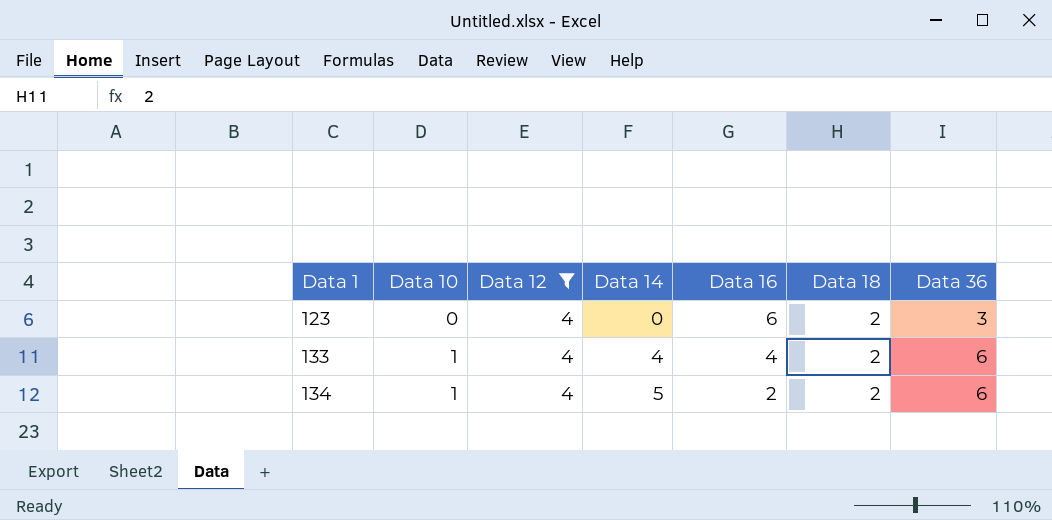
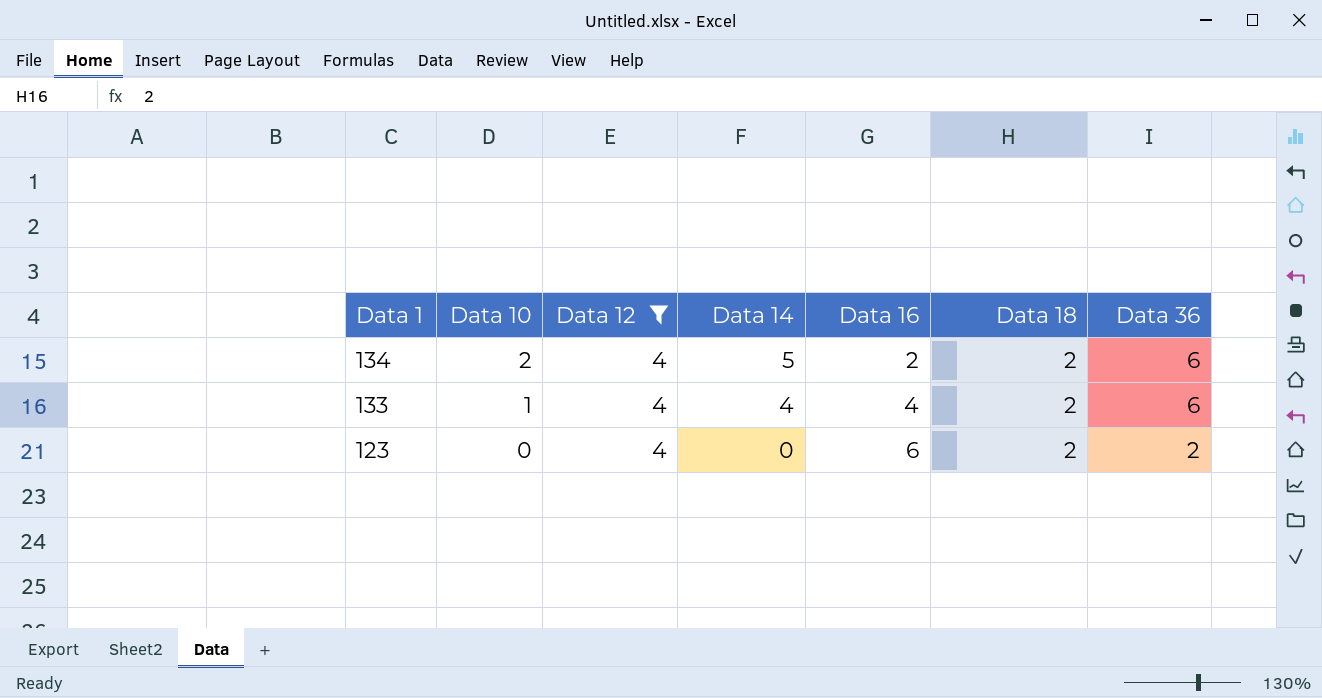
row order: Data 1 ascending -> Data 1 descending
134 | Data 10: 1 -> 2
123 | Data 36: 3 -> 2

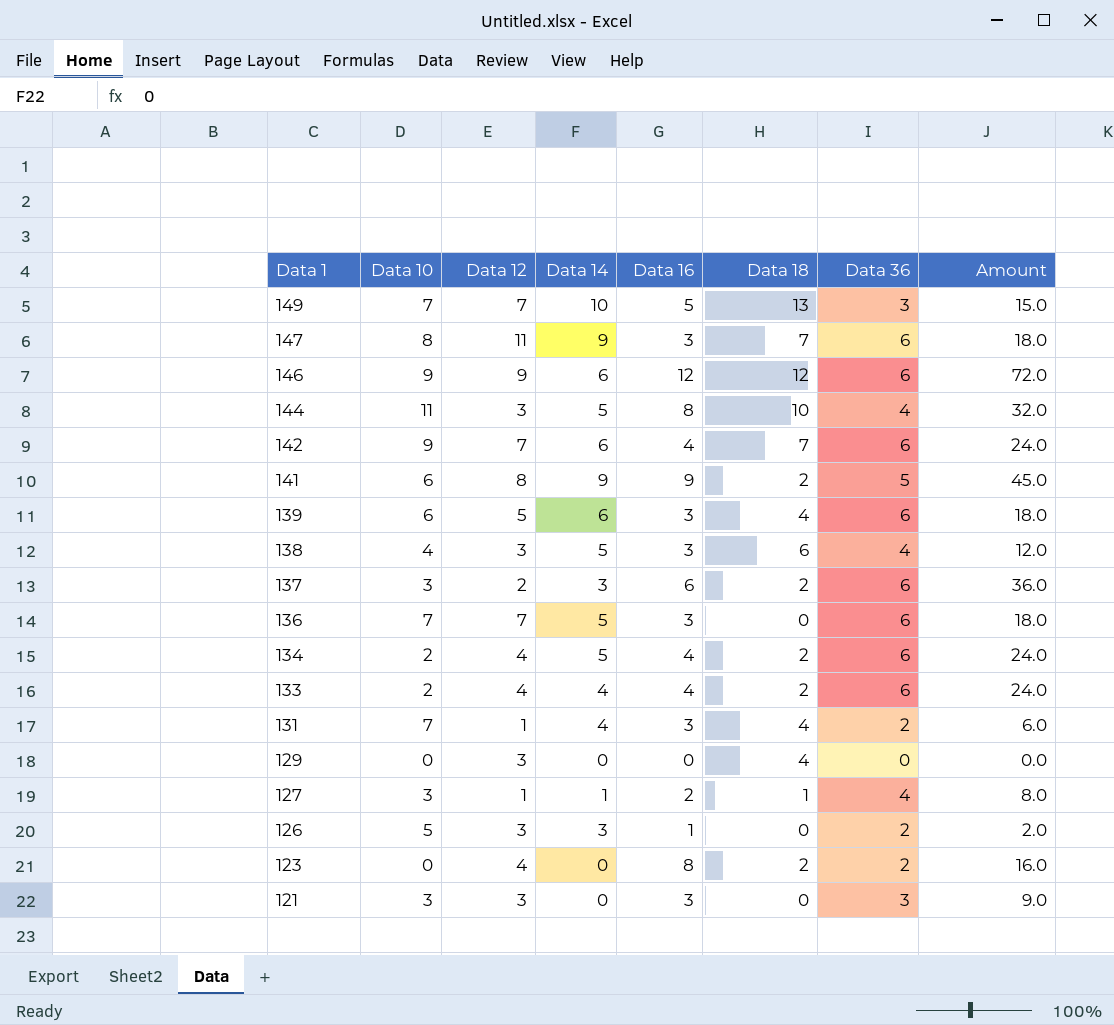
filter: Data 12 = 4 -> none
column Amount | formula: none -> [Data 16] * [Data 36]
134 | Data 16: 2 -> 4
133 | Data 10: 1 -> 2
123 | Data 16: 6 -> 8

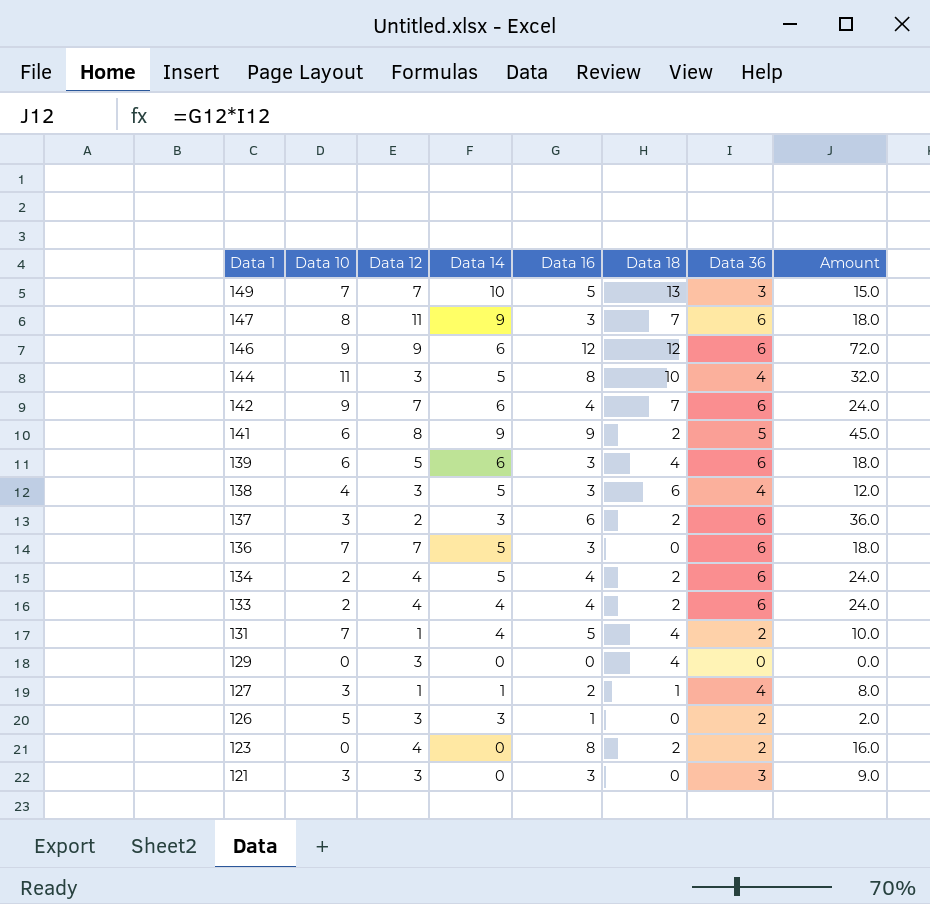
131 | Data 16: 3 -> 5
131 | Amount: 6.0 -> 10.0

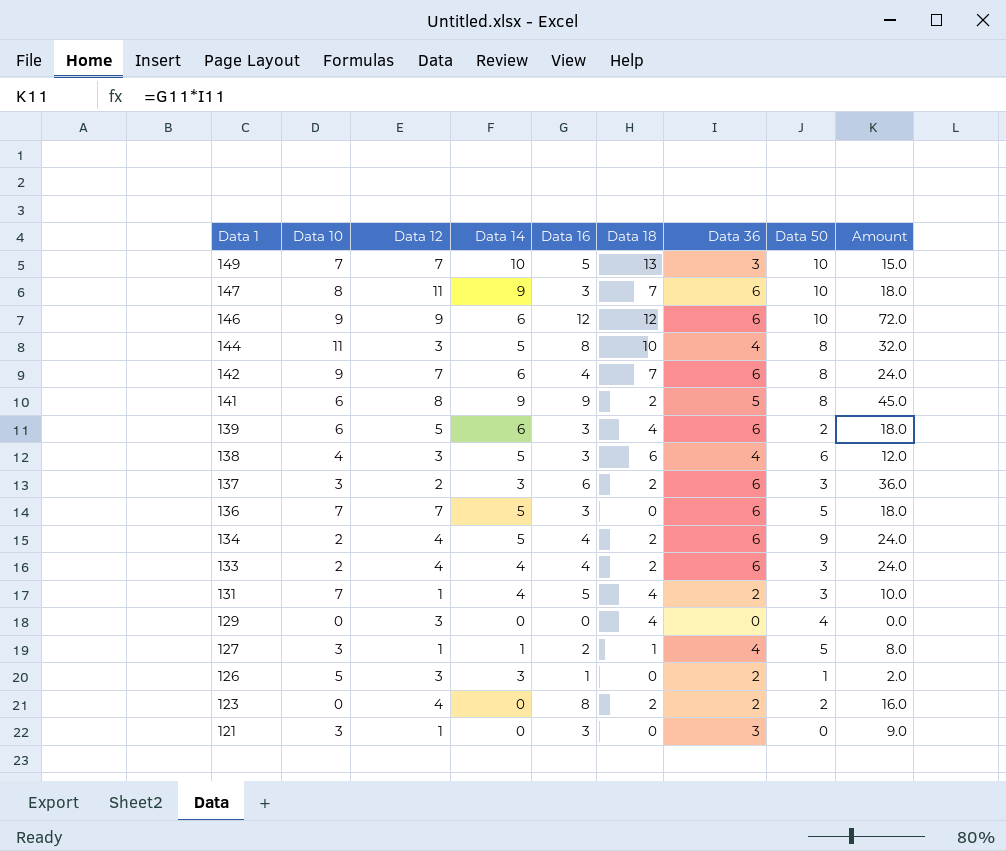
column Data 50 | position: none -> 8
121 | Data 12: 3 -> 1

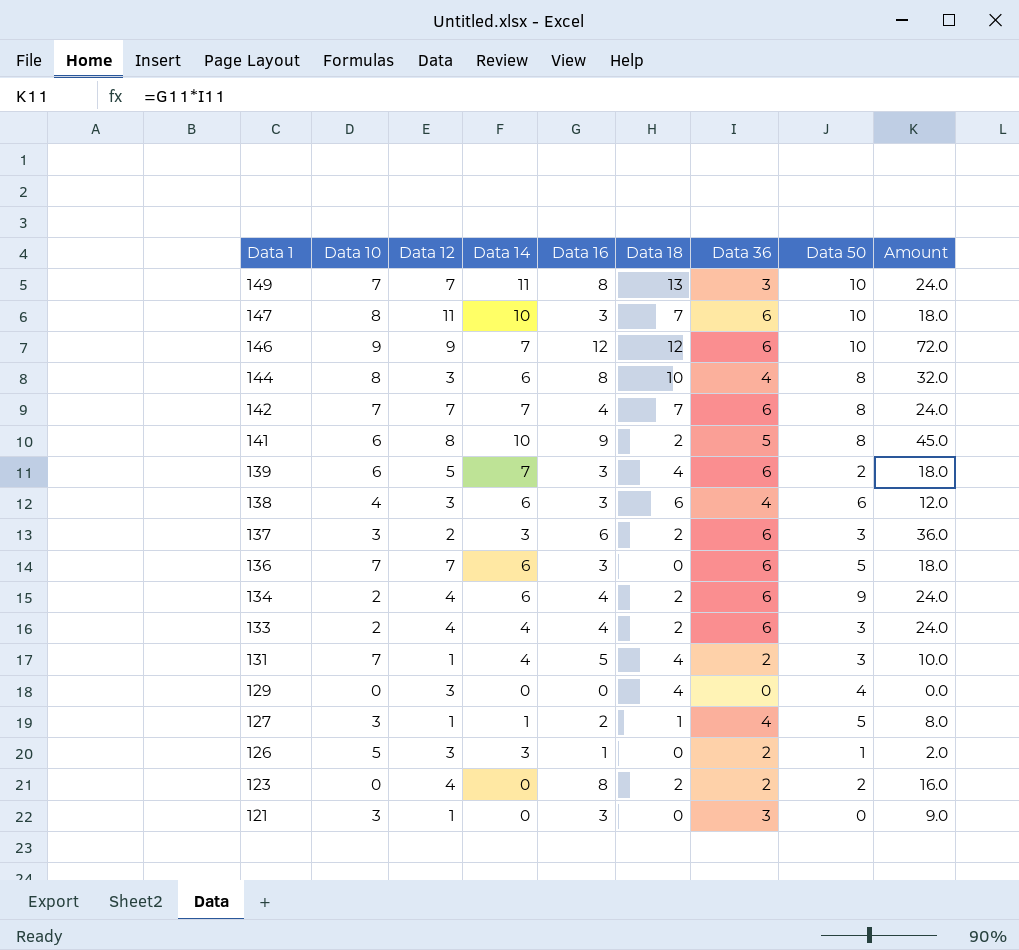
149 | Data 14: 10 -> 11
149 | Data 16: 5 -> 8
149 | Amount: 15.0 -> 24.0
147 | Data 14: 9 -> 10
146 | Data 14: 6 -> 7
144 | Data 10: 11 -> 8
144 | Data 14: 5 -> 6
142 | Data 10: 9 -> 7
142 | Data 14: 6 -> 7
141 | Data 14: 9 -> 10
139 | Data 14: 6 -> 7
138 | Data 14: 5 -> 6
136 | Data 14: 5 -> 6
134 | Data 14: 5 -> 6

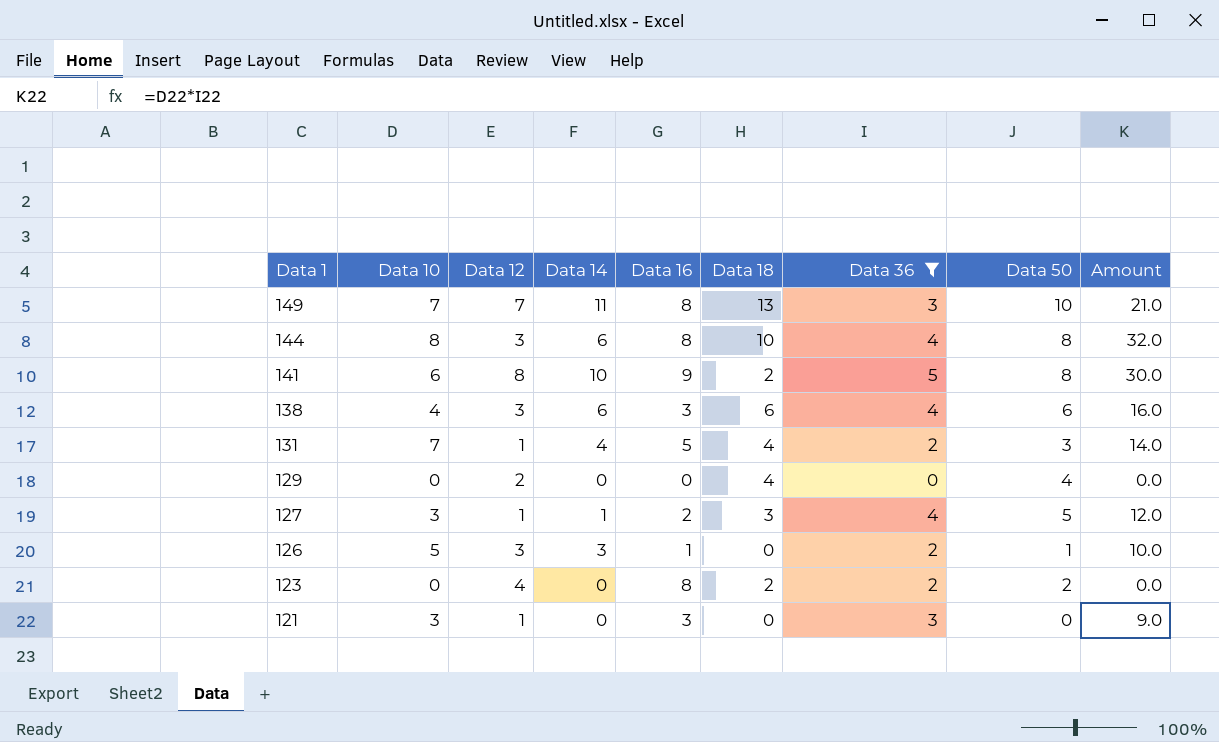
filter: none -> Data 36 != 6
column Amount | formula: [Data 16] * [Data 36] -> [Data 10] * [Data 36]
129 | Data 12: 3 -> 2
127 | Data 18: 1 -> 3

